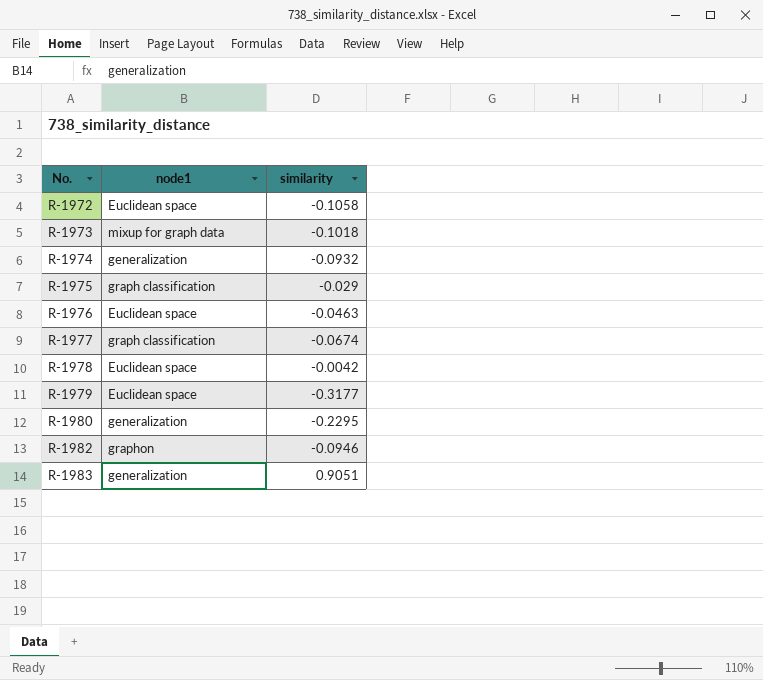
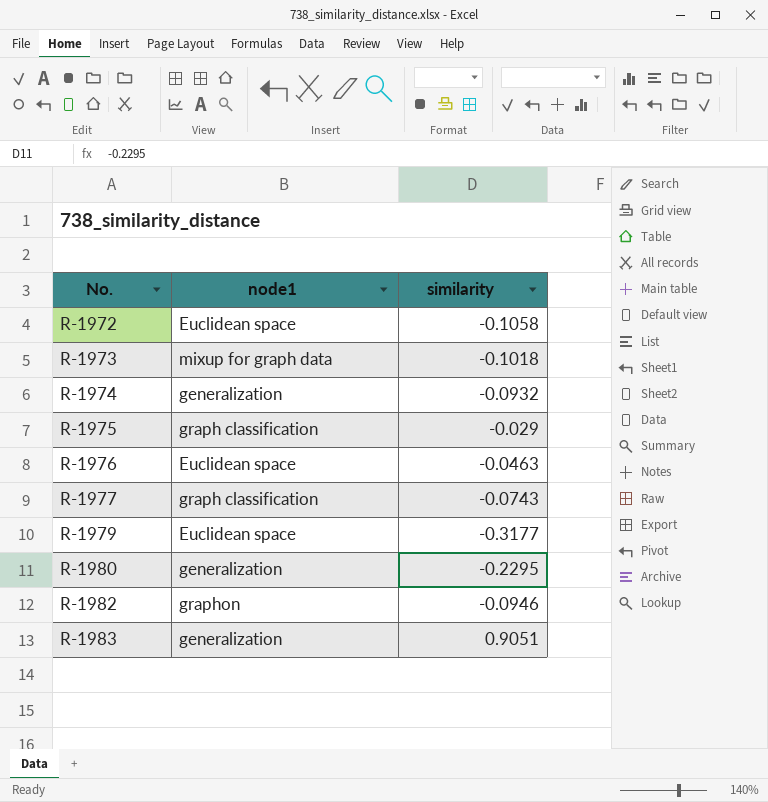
row R-1978: Euclidean space | -0.0042 -> none
R-1977 | similarity: -0.0674 -> -0.0743

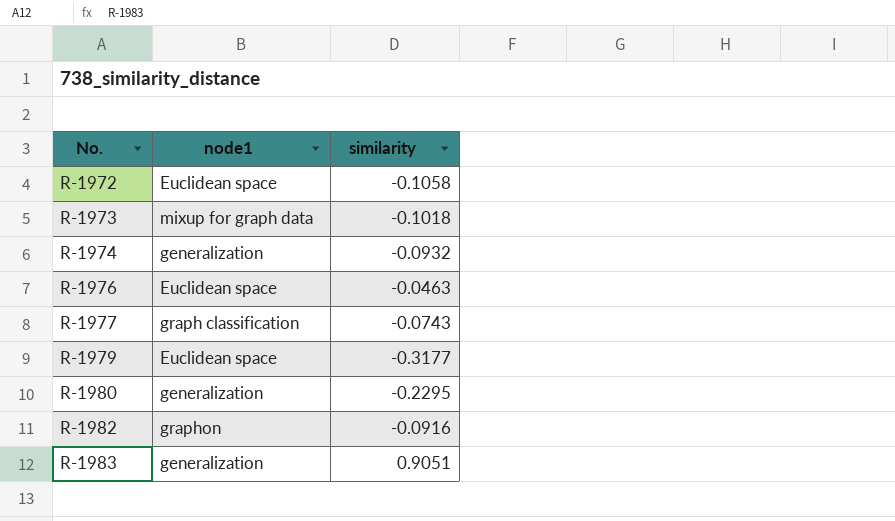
row R-1975: graph classification | -0.029 -> none
R-1982 | similarity: -0.0946 -> -0.0916

